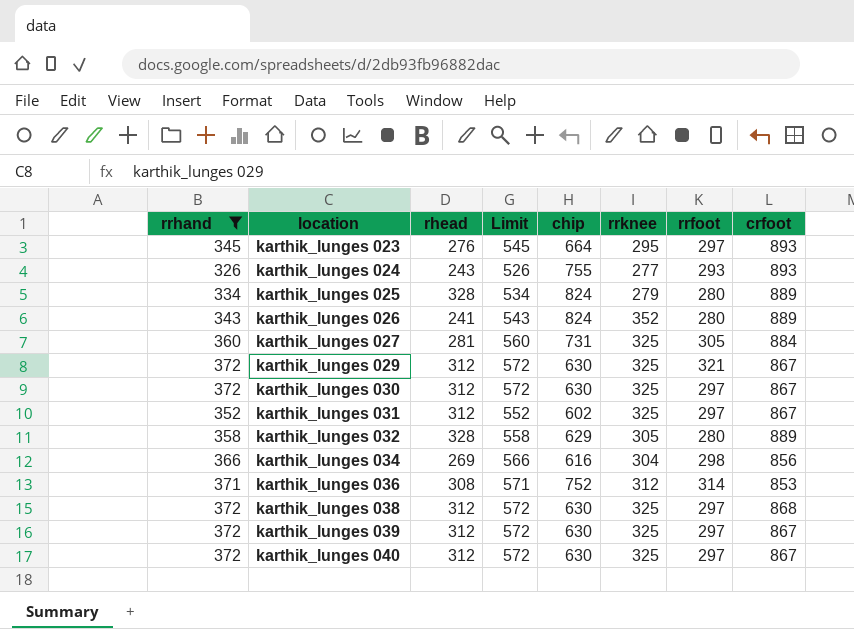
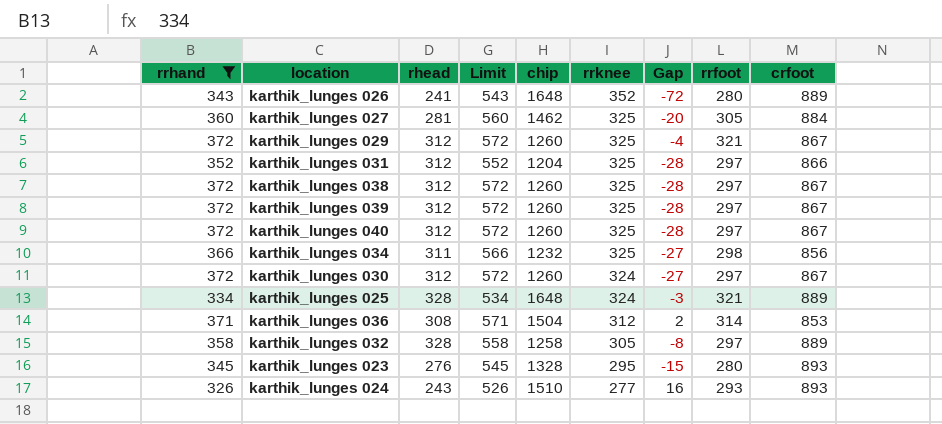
row order: location ascending -> rrknee descending
column Gap | formula: none -> [rrfoot] - [rrknee]
karthik_lunges 026 | chip: 824 -> 1648
karthik_lunges 027 | chip: 731 -> 1462
karthik_lunges 029 | chip: 630 -> 1260
karthik_lunges 031 | chip: 602 -> 1204
karthik_lunges 031 | crfoot: 867 -> 866
karthik_lunges 038 | chip: 630 -> 1260
karthik_lunges 038 | crfoot: 868 -> 867
karthik_lunges 039 | chip: 630 -> 1260
karthik_lunges 040 | chip: 630 -> 1260
karthik_lunges 034 | rhead: 269 -> 311
karthik_lunges 034 | chip: 616 -> 1232
karthik_lunges 034 | rrknee: 304 -> 325
karthik_lunges 030 | chip: 630 -> 1260
karthik_lunges 030 | rrknee: 325 -> 324
karthik_lunges 025 | chip: 824 -> 1648
karthik_lunges 025 | rrknee: 279 -> 324
karthik_lunges 025 | rrfoot: 280 -> 321
karthik_lunges 036 | chip: 752 -> 1504
karthik_lunges 032 | chip: 629 -> 1258
karthik_lunges 032 | rrfoot: 280 -> 297
karthik_lunges 023 | chip: 664 -> 1328
karthik_lunges 023 | rrfoot: 297 -> 280
karthik_lunges 024 | chip: 755 -> 1510

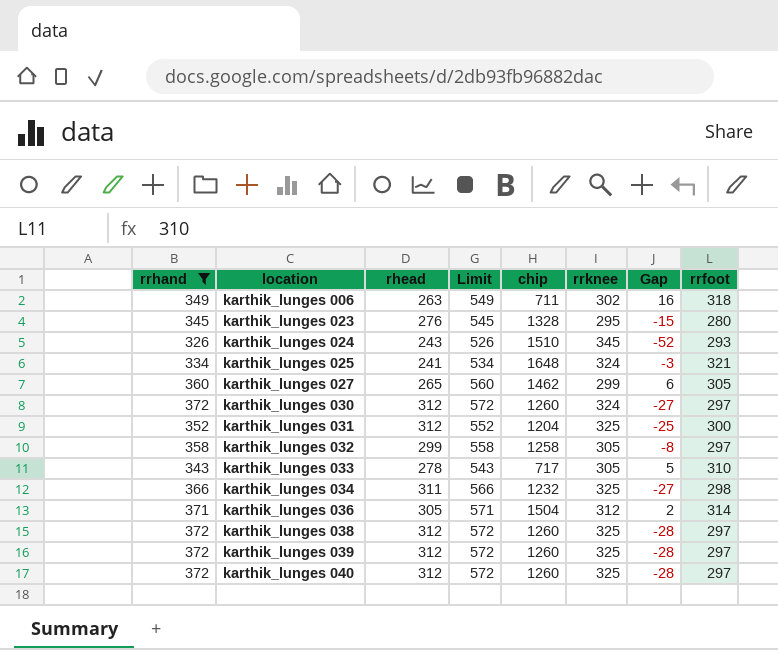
row order: rrknee descending -> location ascending
column crfoot | position: 9 -> none
row karthik_lunges 026: 343 | 241 | 543 | 1648 | 352 | -72 | 280 | 889 -> none
row karthik_lunges 029: 372 | 312 | 572 | 1260 | 325 | -4 | 321 | 867 -> none
row karthik_lunges 006: none -> 349 | 263 | 549 | 711 | 302 | 16 | 318
karthik_lunges 024 | rrknee: 277 -> 345
karthik_lunges 024 | Gap: 16 -> -52
karthik_lunges 025 | rhead: 328 -> 241
karthik_lunges 027 | rhead: 281 -> 265
karthik_lunges 027 | rrknee: 325 -> 299
karthik_lunges 027 | Gap: -20 -> 6
karthik_lunges 031 | Gap: -28 -> -25
karthik_lunges 031 | rrfoot: 297 -> 300
karthik_lunges 032 | rhead: 328 -> 299
row karthik_lunges 033: none -> 343 | 278 | 543 | 717 | 305 | 5 | 310
karthik_lunges 036 | rhead: 308 -> 305

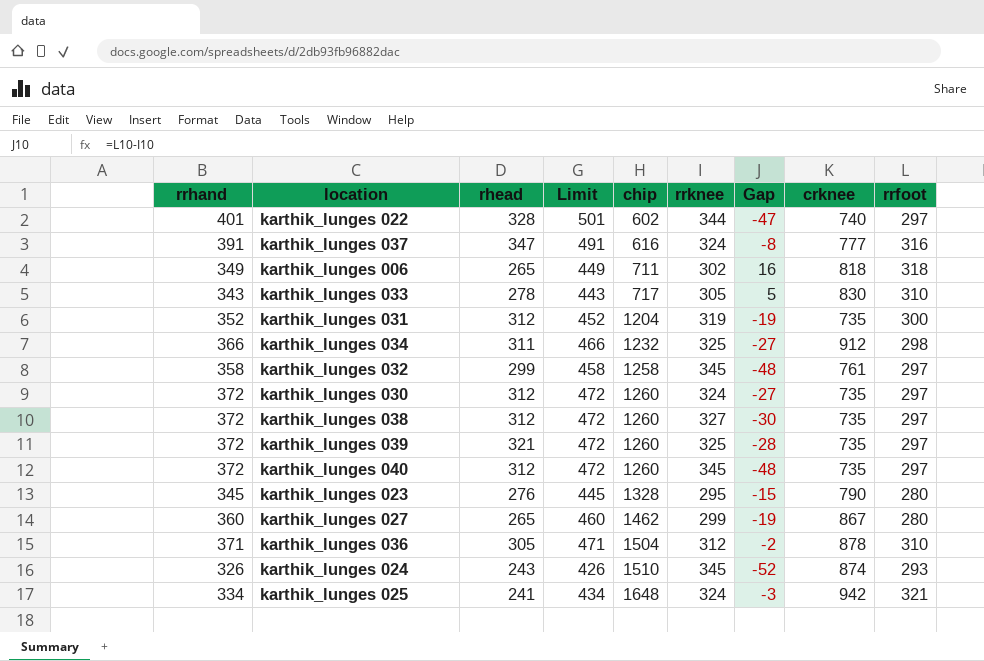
filter: rrhand <= 372 -> none
row order: location ascending -> chip ascending
column Limit | formula: [rrhand] + 200 -> [rrhand] + 100
column crknee | position: none -> 8
karthik_lunges 006 | rhead: 263 -> 265
karthik_lunges 031 | rrknee: 325 -> 319
karthik_lunges 031 | Gap: -25 -> -19
karthik_lunges 032 | rrknee: 305 -> 345
karthik_lunges 032 | Gap: -8 -> -48
karthik_lunges 038 | rrknee: 325 -> 327
karthik_lunges 038 | Gap: -28 -> -30
karthik_lunges 039 | rhead: 312 -> 321
karthik_lunges 040 | rrknee: 325 -> 345
karthik_lunges 040 | Gap: -28 -> -48
karthik_lunges 027 | Gap: 6 -> -19
karthik_lunges 027 | rrfoot: 305 -> 280
karthik_lunges 036 | Gap: 2 -> -2
karthik_lunges 036 | rrfoot: 314 -> 310

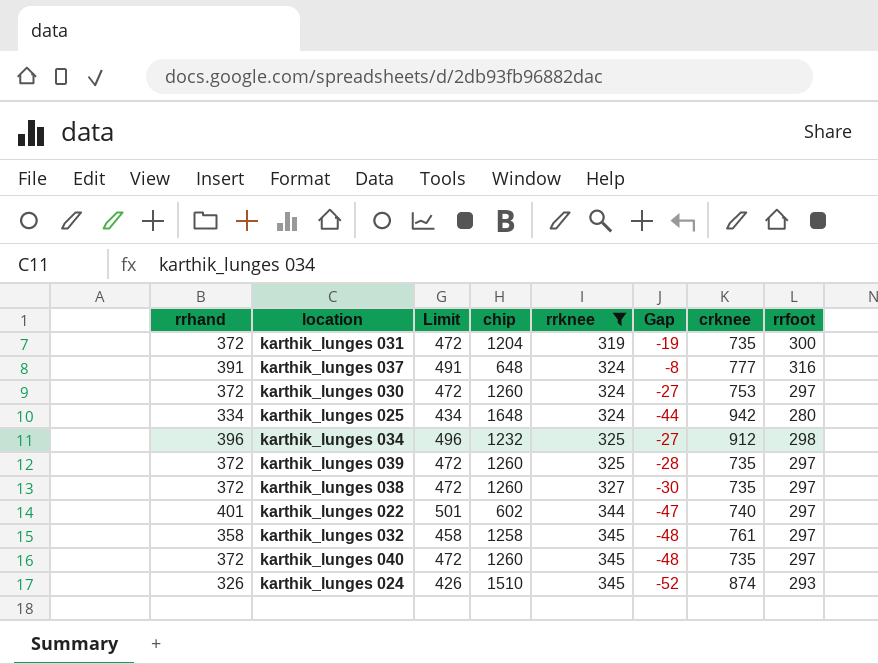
filter: none -> rrknee >= 319
row order: chip ascending -> rrknee ascending
column rhead | position: 3 -> none
karthik_lunges 031 | rrhand: 352 -> 372
karthik_lunges 031 | Limit: 452 -> 472
karthik_lunges 037 | chip: 616 -> 648
karthik_lunges 030 | crknee: 735 -> 753
karthik_lunges 025 | Gap: -3 -> -44
karthik_lunges 025 | rrfoot: 321 -> 280
karthik_lunges 034 | rrhand: 366 -> 396
karthik_lunges 034 | Limit: 466 -> 496

